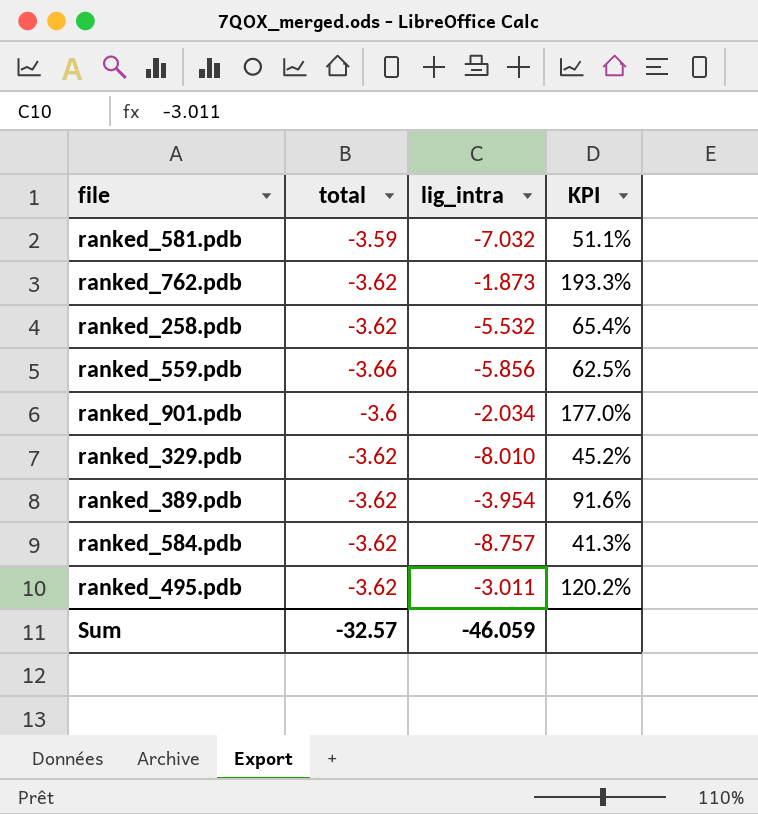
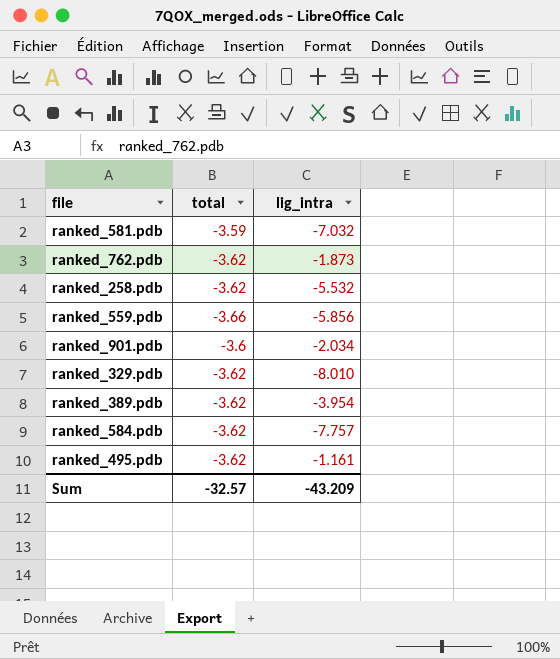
column KPI | formula: [total] / [lig_intra] -> none
ranked_584.pdb | lig_intra: -8.757 -> -7.757
ranked_495.pdb | lig_intra: -3.011 -> -1.161
Sum | lig_intra: -46.059 -> -43.209

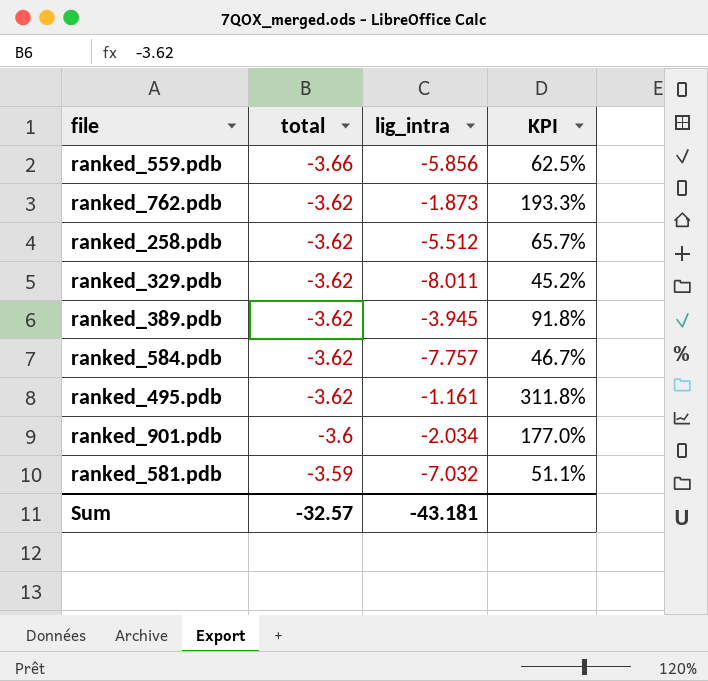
row order: none -> total ascending
column KPI | formula: none -> [total] / [lig_intra]
ranked_258.pdb | lig_intra: -5.532 -> -5.512
ranked_329.pdb | lig_intra: -8.010 -> -8.011
ranked_389.pdb | lig_intra: -3.954 -> -3.945
Sum | lig_intra: -43.209 -> -43.181

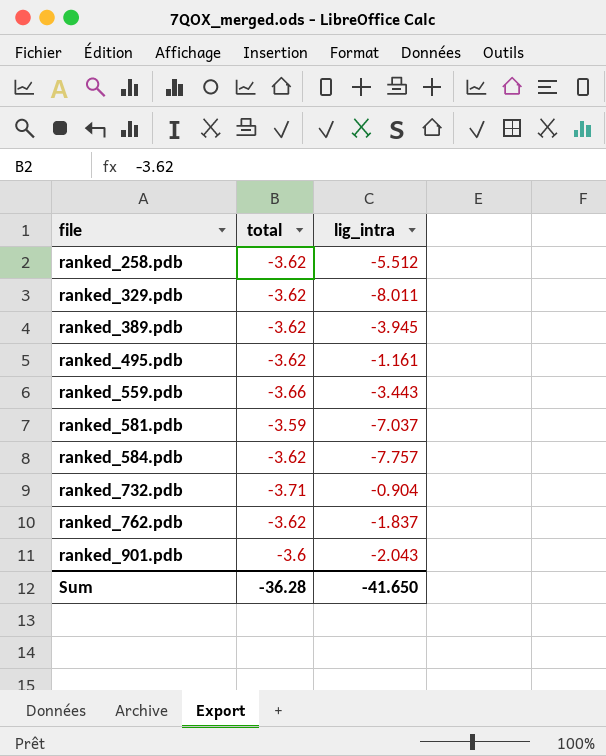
row order: total ascending -> file ascending
column KPI | formula: [total] / [lig_intra] -> none
ranked_559.pdb | lig_intra: -5.856 -> -3.443
ranked_581.pdb | lig_intra: -7.032 -> -7.037
row ranked_732.pdb: none -> -3.71 | -0.904
ranked_762.pdb | lig_intra: -1.873 -> -1.837
ranked_901.pdb | lig_intra: -2.034 -> -2.043
Sum | total: -32.57 -> -36.28
Sum | lig_intra: -43.181 -> -41.650

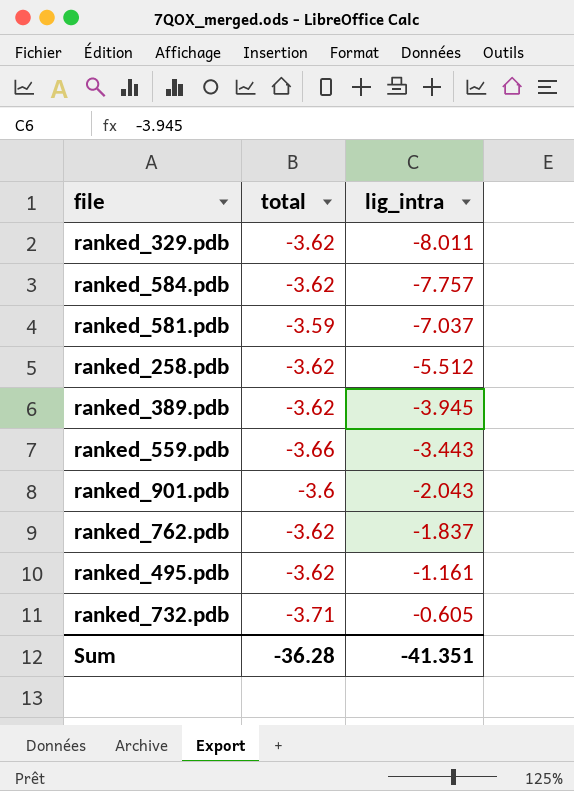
row order: file ascending -> lig_intra ascending
ranked_732.pdb | lig_intra: -0.904 -> -0.605
Sum | lig_intra: -41.650 -> -41.351

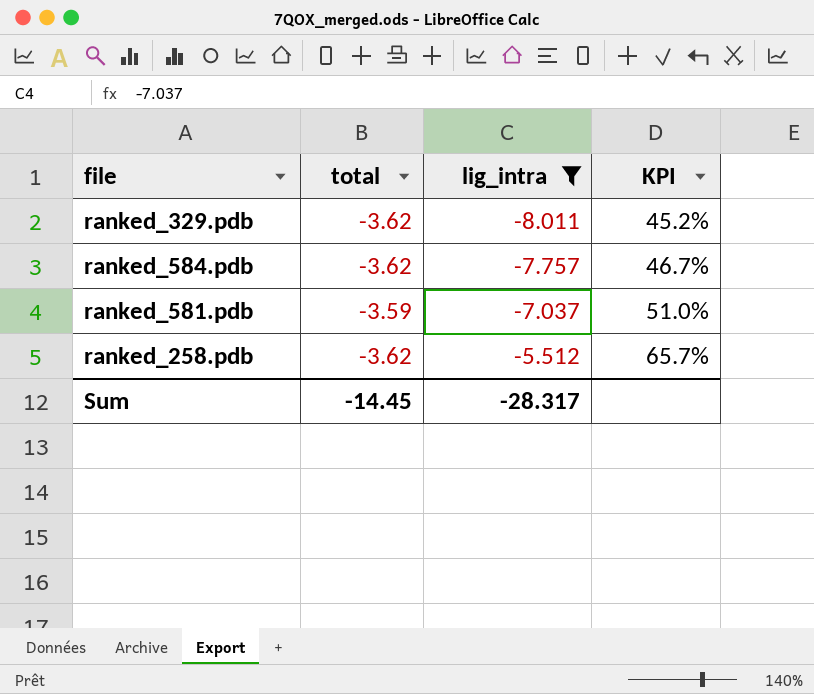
filter: none -> lig_intra <= -5.512
column KPI | formula: none -> [total] / [lig_intra]
Sum | total: -36.28 -> -14.45
Sum | lig_intra: -41.351 -> -28.317

